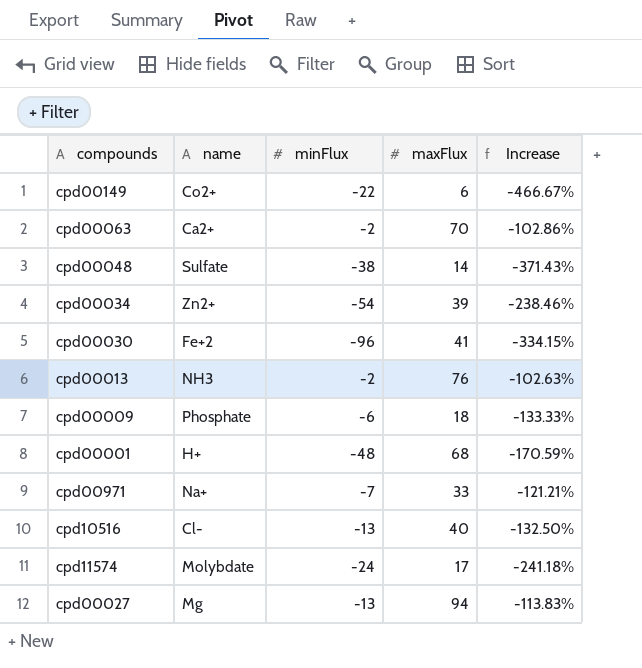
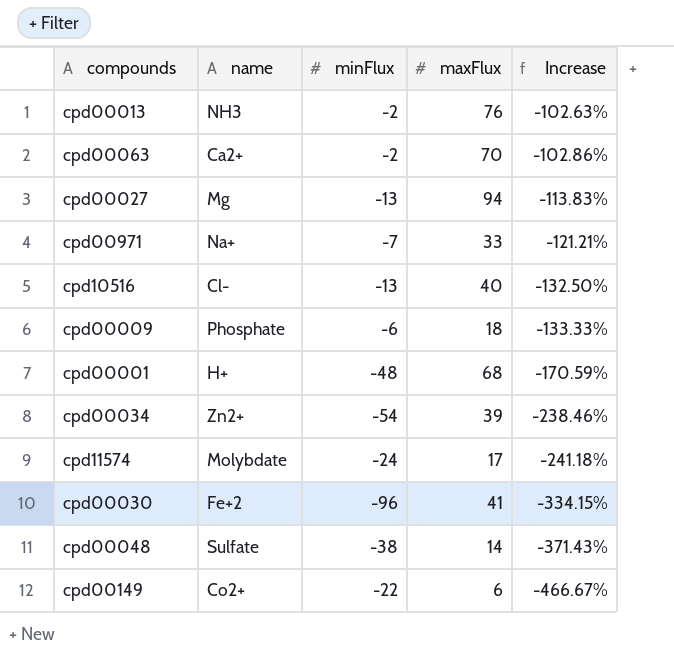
row order: none -> Increase descending

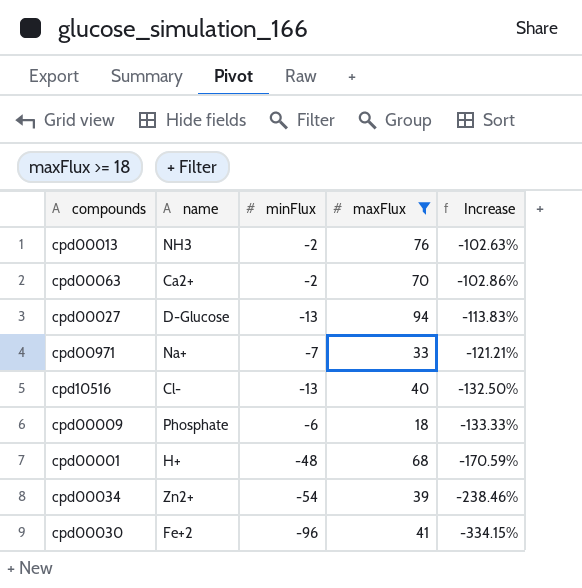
filter: none -> maxFlux >= 18
cpd00027 | name: Mg -> D-Glucose

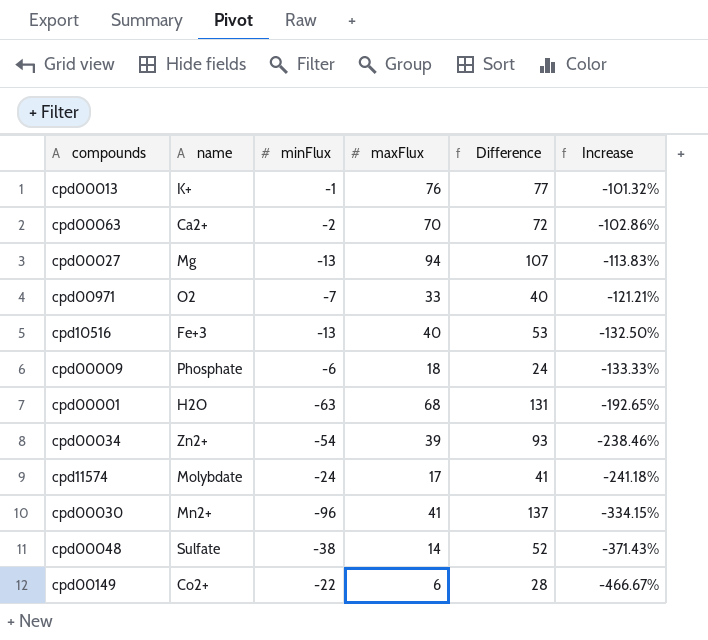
filter: maxFlux >= 18 -> none
column Difference | formula: none -> [maxFlux] - [minFlux]
cpd00013 | name: NH3 -> K+
cpd00013 | minFlux: -2 -> -1
cpd00013 | Increase: -102.63% -> -101.32%
cpd00027 | name: D-Glucose -> Mg
cpd00971 | name: Na+ -> O2
cpd10516 | name: Cl- -> Fe+3
cpd00001 | name: H+ -> H2O
cpd00001 | minFlux: -48 -> -63
cpd00001 | Increase: -170.59% -> -192.65%
cpd00030 | name: Fe+2 -> Mn2+

